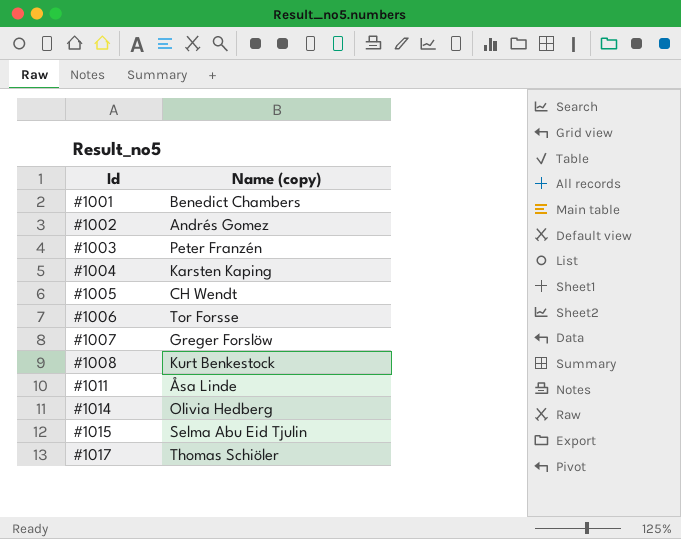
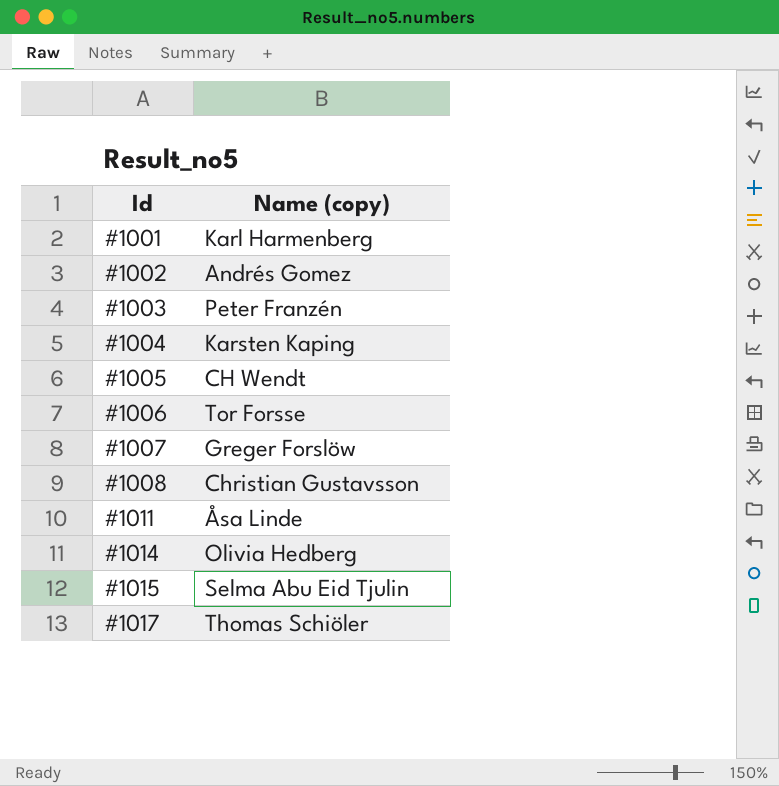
#1001 | Name (copy): Benedict Chambers -> Karl Harmenberg
#1008 | Name (copy): Kurt Benkestock -> Christian Gustavsson

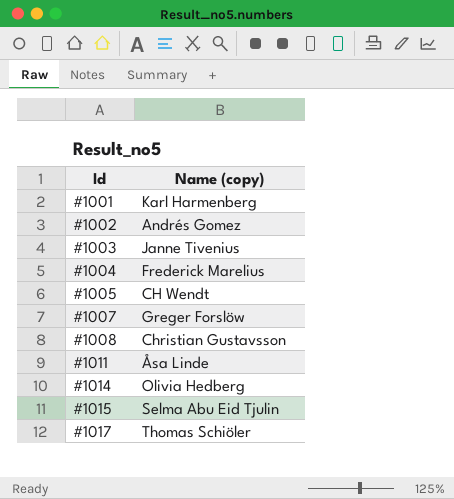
row #1006: Tor Forsse -> none
#1003 | Name (copy): Peter Franzén -> Janne Tivenius
#1004 | Name (copy): Karsten Kaping -> Frederick Marelius

